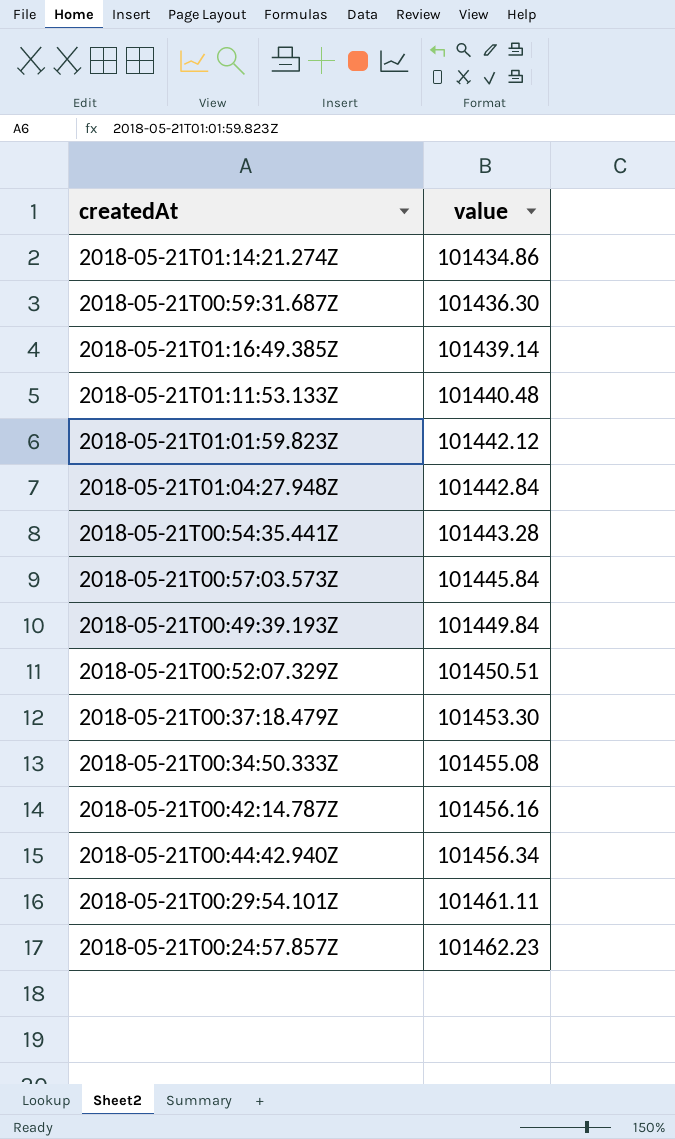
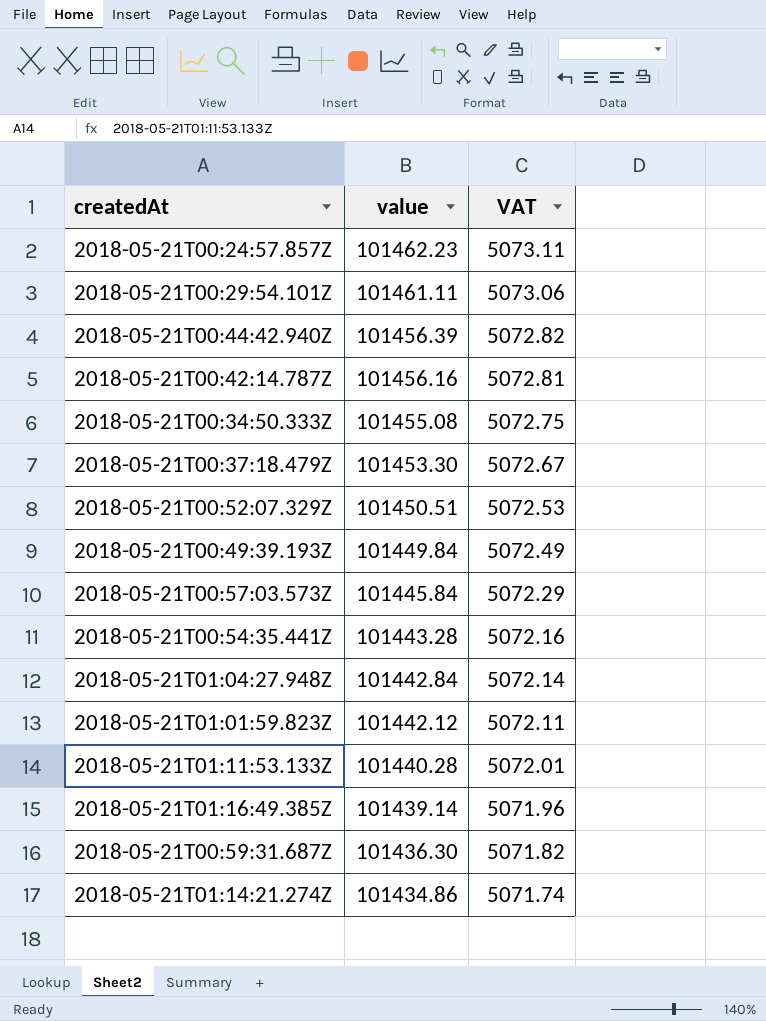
row order: value ascending -> value descending
column VAT | formula: none -> [value] * 0.05
2018-05-21T00:44:42.940Z | value: 101456.34 -> 101456.39
2018-05-21T01:11:53.133Z | value: 101440.48 -> 101440.28

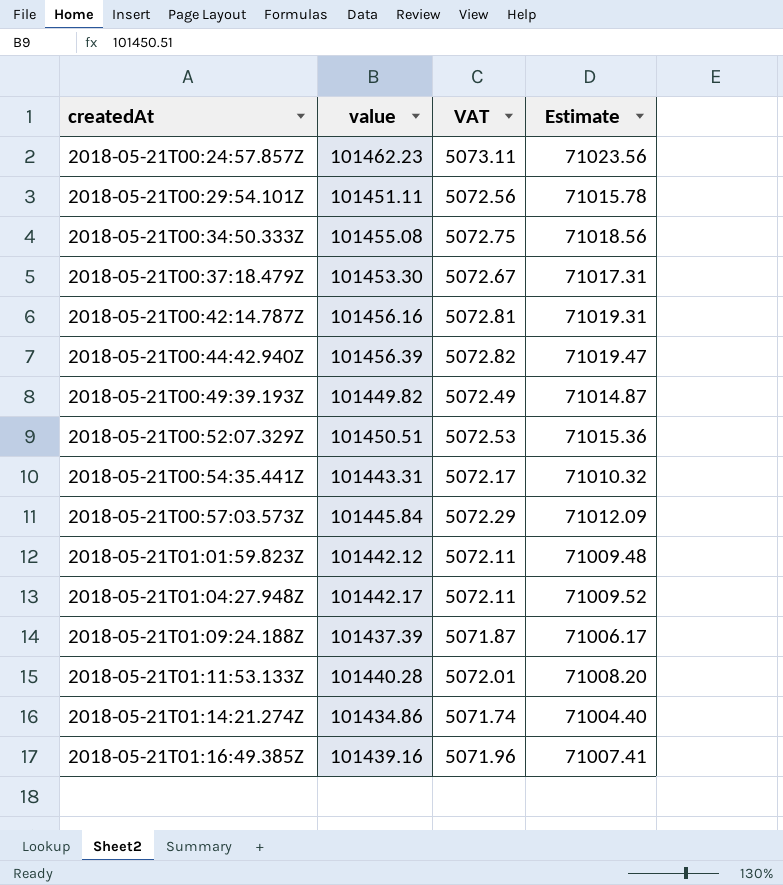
row order: value descending -> createdAt ascending
column Estimate | formula: none -> [value] * 0.7
row 2018-05-21T00:59:31.687Z: 101436.30 | 5071.82 -> none
2018-05-21T00:29:54.101Z | value: 101461.11 -> 101451.11
2018-05-21T00:29:54.101Z | VAT: 5073.06 -> 5072.56
2018-05-21T00:49:39.193Z | value: 101449.84 -> 101449.82
2018-05-21T00:54:35.441Z | value: 101443.28 -> 101443.31
2018-05-21T00:54:35.441Z | VAT: 5072.16 -> 5072.17
2018-05-21T01:04:27.948Z | value: 101442.84 -> 101442.17
2018-05-21T01:04:27.948Z | VAT: 5072.14 -> 5072.11
row 2018-05-21T01:09:24.188Z: none -> 101437.39 | 5071.87 | 71006.17
2018-05-21T01:16:49.385Z | value: 101439.14 -> 101439.16

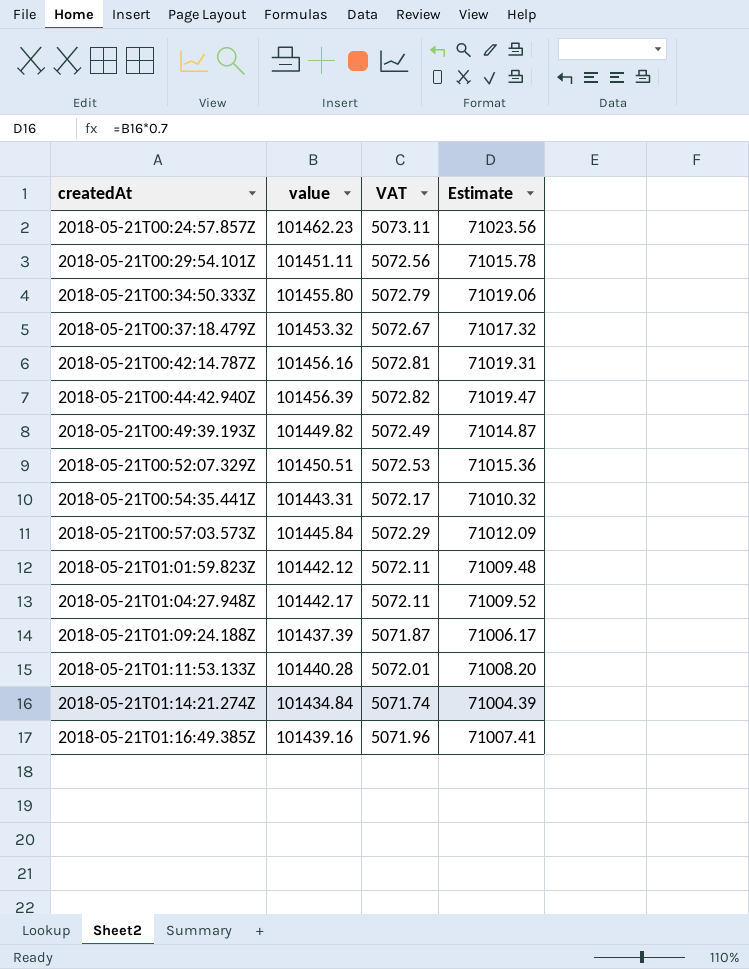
2018-05-21T00:34:50.333Z | value: 101455.08 -> 101455.80
2018-05-21T00:34:50.333Z | VAT: 5072.75 -> 5072.79
2018-05-21T00:34:50.333Z | Estimate: 71018.56 -> 71019.06
2018-05-21T00:37:18.479Z | value: 101453.30 -> 101453.32
2018-05-21T00:37:18.479Z | Estimate: 71017.31 -> 71017.32
2018-05-21T01:14:21.274Z | value: 101434.86 -> 101434.84
2018-05-21T01:14:21.274Z | Estimate: 71004.40 -> 71004.39

